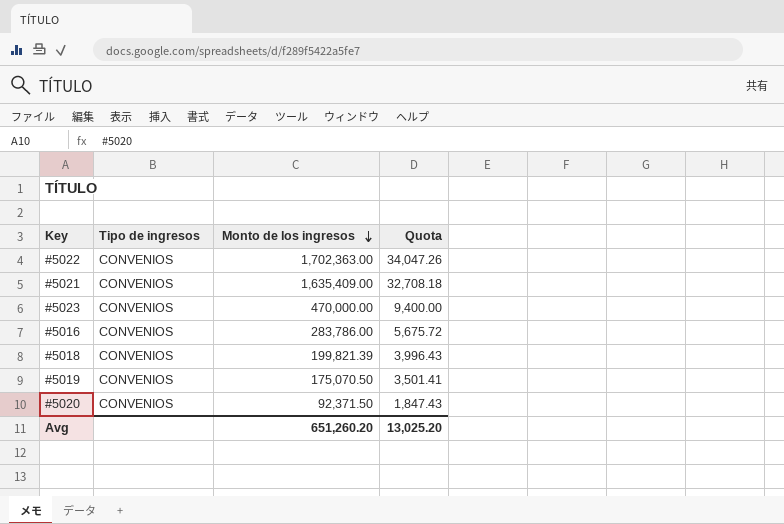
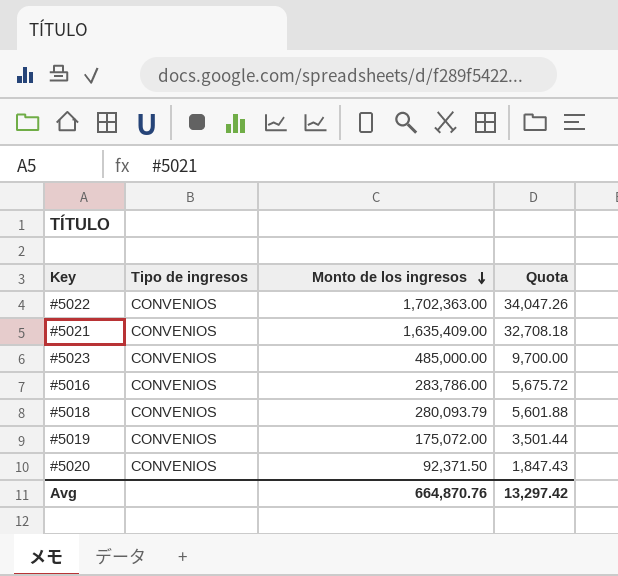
#5023 | Monto de los ingresos: 470,000.00 -> 485,000.00
#5023 | Quota: 9,400.00 -> 9,700.00
#5018 | Monto de los ingresos: 199,821.39 -> 280,093.79
#5018 | Quota: 3,996.43 -> 5,601.88
#5019 | Monto de los ingresos: 175,070.50 -> 175,072.00
#5019 | Quota: 3,501.41 -> 3,501.44
Avg | Monto de los ingresos: 651,260.20 -> 664,870.76
Avg | Quota: 13,025.20 -> 13,297.42

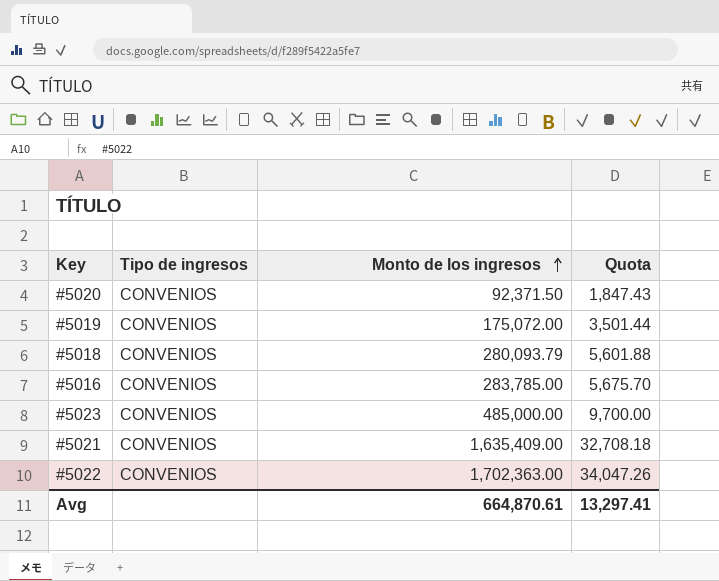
row order: Monto de los ingresos descending -> Monto de los ingresos ascending
#5016 | Monto de los ingresos: 283,786.00 -> 283,785.00
#5016 | Quota: 5,675.72 -> 5,675.70
Avg | Monto de los ingresos: 664,870.76 -> 664,870.61
Avg | Quota: 13,297.42 -> 13,297.41

